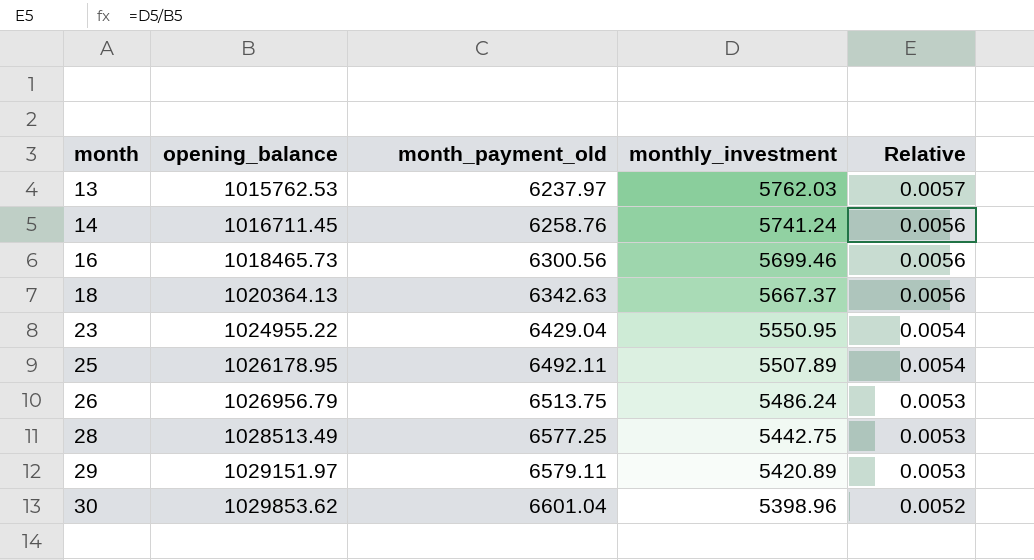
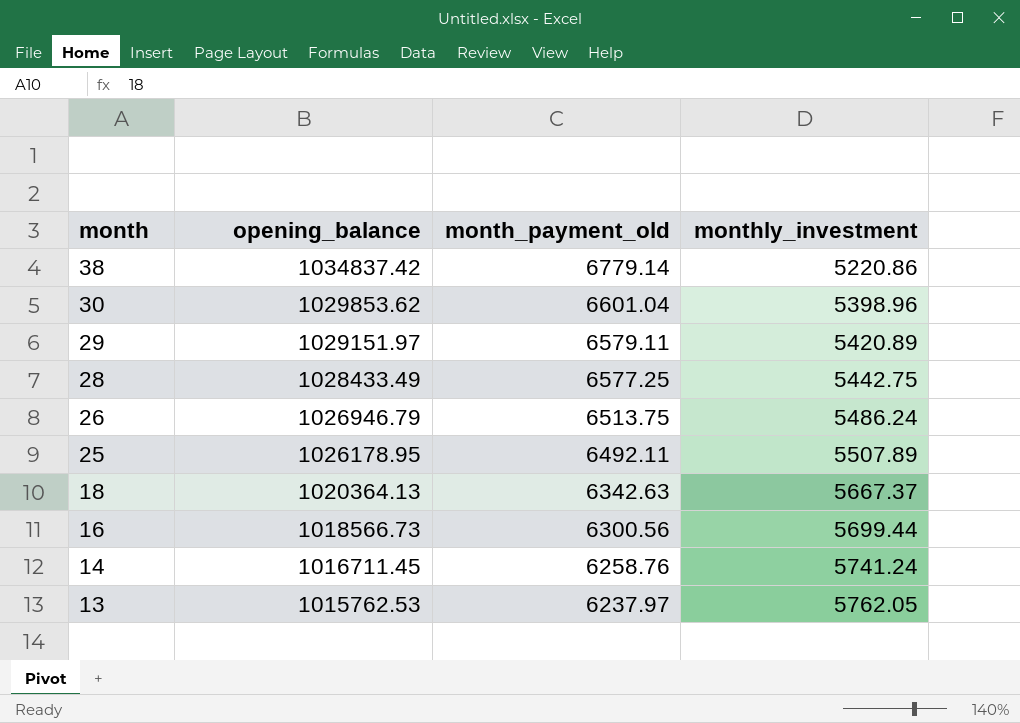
row order: month ascending -> month descending
column Relative | formula: [monthly_investment] / [opening_balance] -> none
row 23: 1024955.22 | 6429.04 | 5550.95 | 0.0054 -> none
row 38: none -> 1034837.42 | 6779.14 | 5220.86
28 | opening_balance: 1028513.49 -> 1028433.49
26 | opening_balance: 1026956.79 -> 1026946.79
16 | opening_balance: 1018465.73 -> 1018566.73
16 | monthly_investment: 5699.46 -> 5699.44
13 | monthly_investment: 5762.03 -> 5762.05

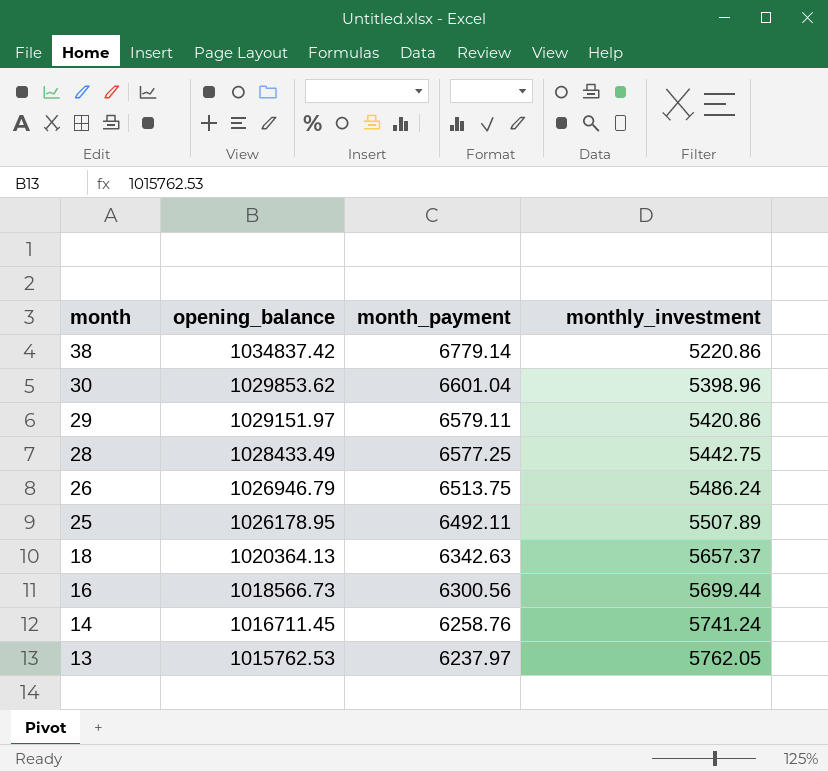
column name: month_payment_old -> month_payment
29 | monthly_investment: 5420.89 -> 5420.86
18 | monthly_investment: 5667.37 -> 5657.37

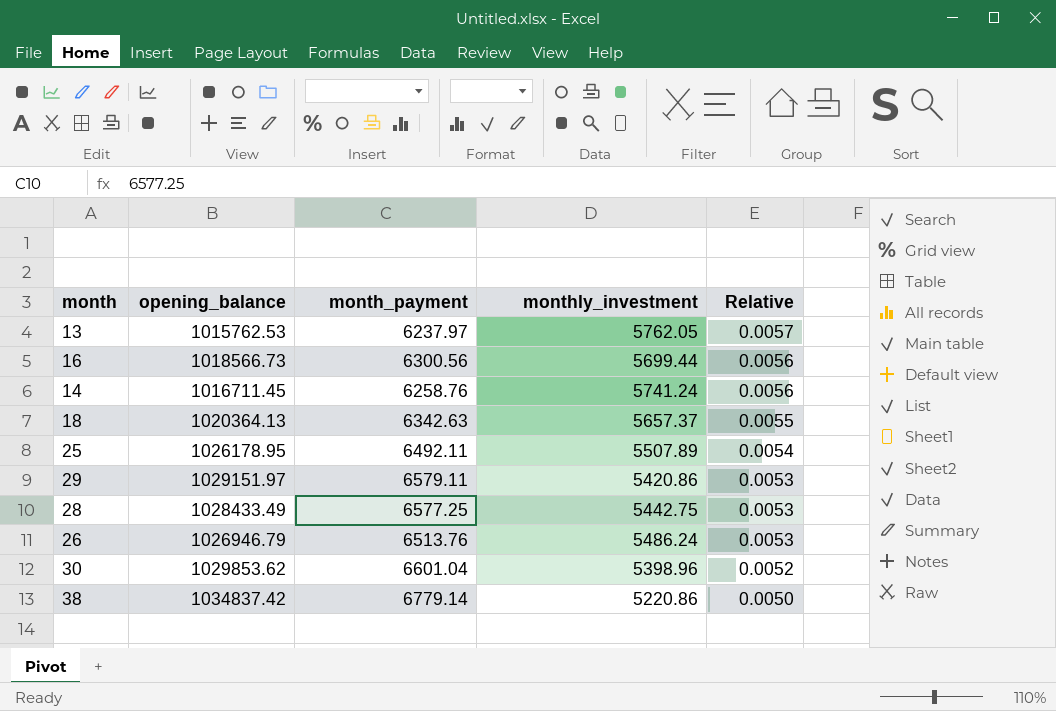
row order: month descending -> Relative descending
column Relative | formula: none -> [monthly_investment] / [opening_balance]
26 | month_payment: 6513.75 -> 6513.76

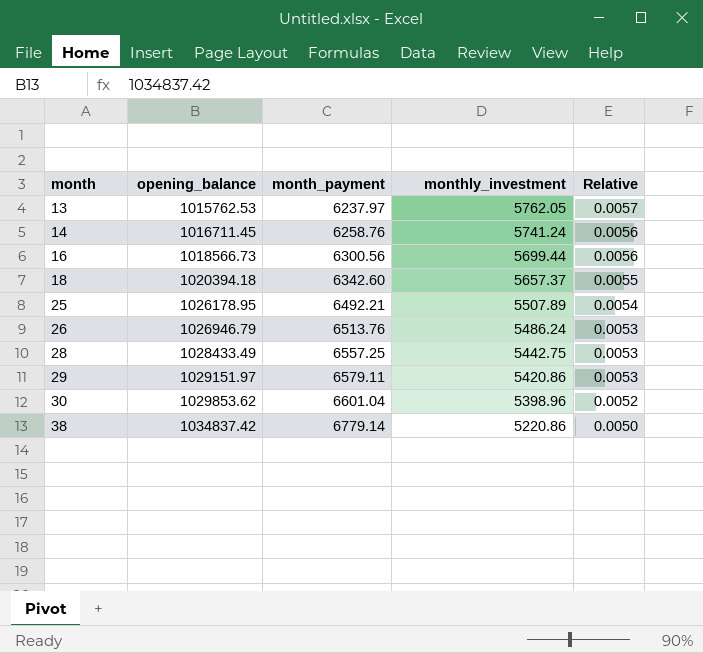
row order: Relative descending -> month ascending
18 | opening_balance: 1020364.13 -> 1020394.18
18 | month_payment: 6342.63 -> 6342.60
25 | month_payment: 6492.11 -> 6492.21
28 | month_payment: 6577.25 -> 6557.25

